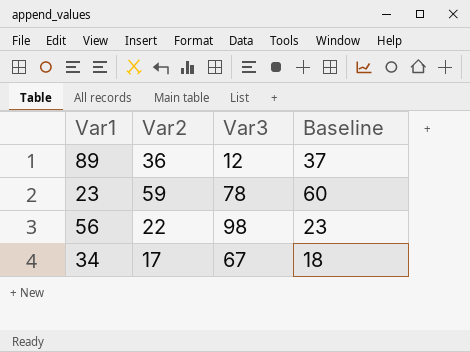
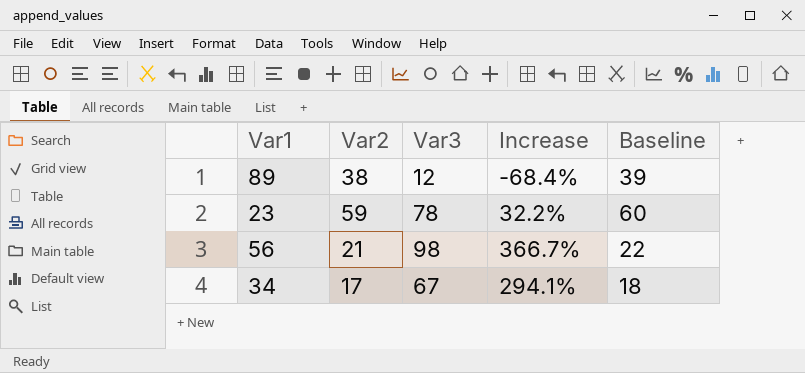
column Increase | formula: none -> ([Var3] - [Var2]) / [Var2]
89 | Var2: 36 -> 38
89 | Baseline: 37 -> 39
56 | Var2: 22 -> 21
56 | Baseline: 23 -> 22

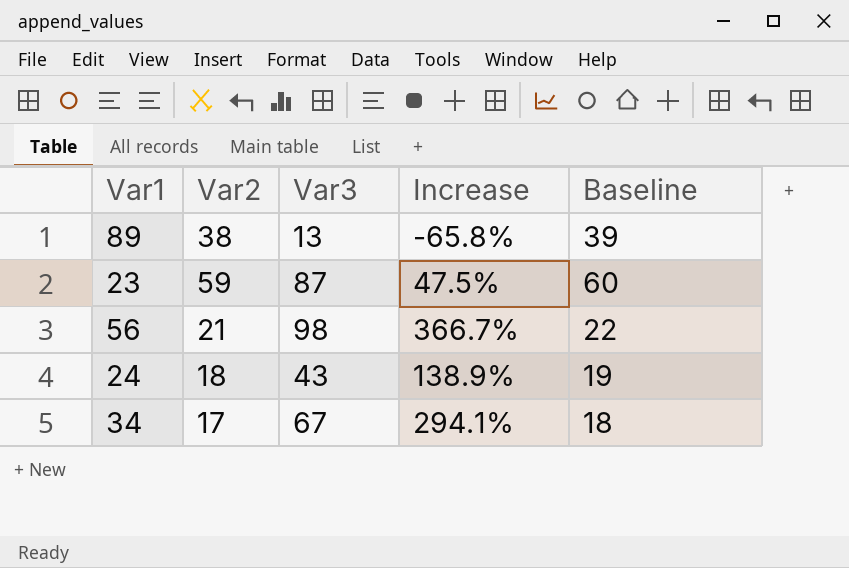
89 | Var3: 12 -> 13
89 | Increase: -68.4% -> -65.8%
23 | Var3: 78 -> 87
23 | Increase: 32.2% -> 47.5%
row 24: none -> 18 | 43 | 138.9% | 19

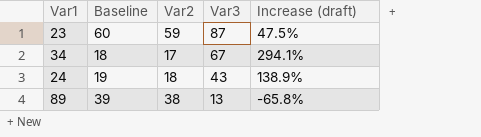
row order: none -> Var3 descending
column Baseline | position: 5 -> 2
column name: Increase -> Increase (draft)
row 56: 21 | 98 | 366.7% | 22 -> none

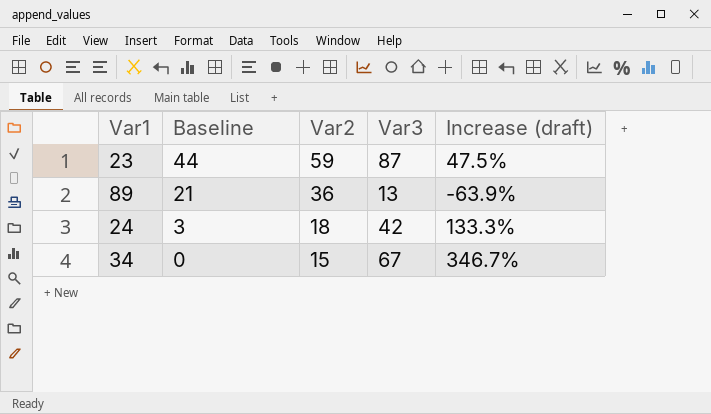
row order: Var3 descending -> Baseline descending
column Baseline | formula: [Var2] + 1 -> [Var2] - 15
89 | Var2: 38 -> 36
89 | Increase (draft): -65.8% -> -63.9%
24 | Var3: 43 -> 42
24 | Increase (draft): 138.9% -> 133.3%
34 | Var2: 17 -> 15
34 | Increase (draft): 294.1% -> 346.7%

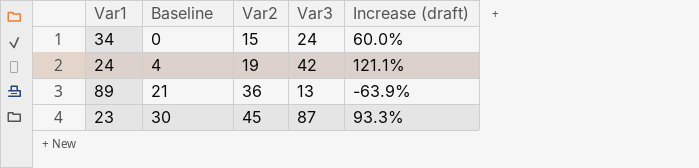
row order: Baseline descending -> Baseline ascending
34 | Var3: 67 -> 24
34 | Increase (draft): 346.7% -> 60.0%
24 | Baseline: 3 -> 4
24 | Var2: 18 -> 19
24 | Increase (draft): 133.3% -> 121.1%
23 | Baseline: 44 -> 30
23 | Var2: 59 -> 45
23 | Increase (draft): 47.5% -> 93.3%

